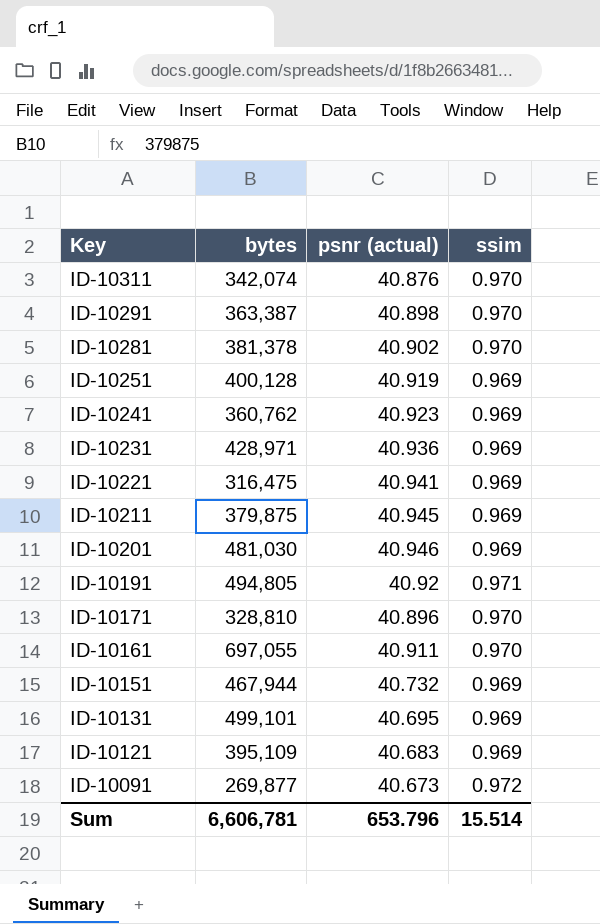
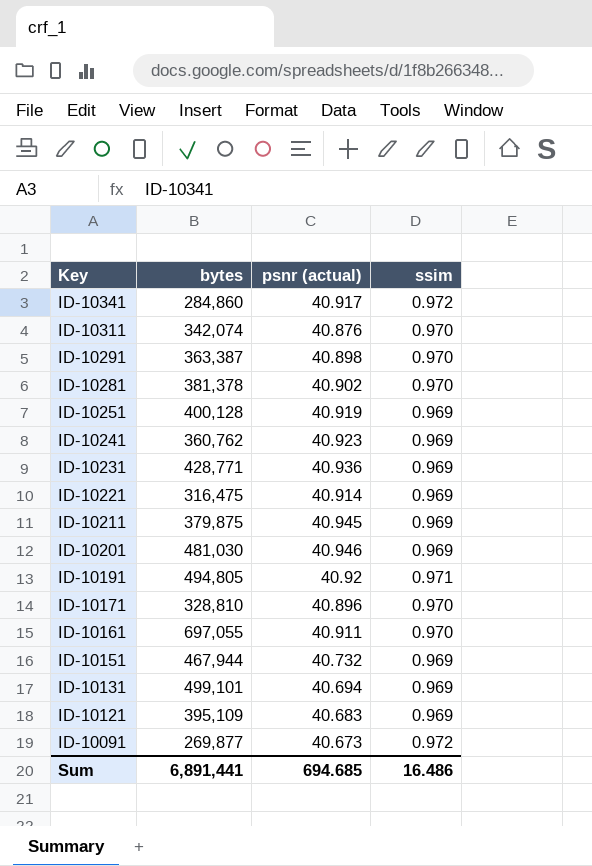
row ID-10341: none -> 284,860 | 40.917 | 0.972
ID-10231 | bytes: 428,971 -> 428,771
ID-10221 | psnr (actual): 40.941 -> 40.914
ID-10131 | psnr (actual): 40.695 -> 40.694
Sum | bytes: 6,606,781 -> 6,891,441
Sum | psnr (actual): 653.796 -> 694.685
Sum | ssim: 15.514 -> 16.486

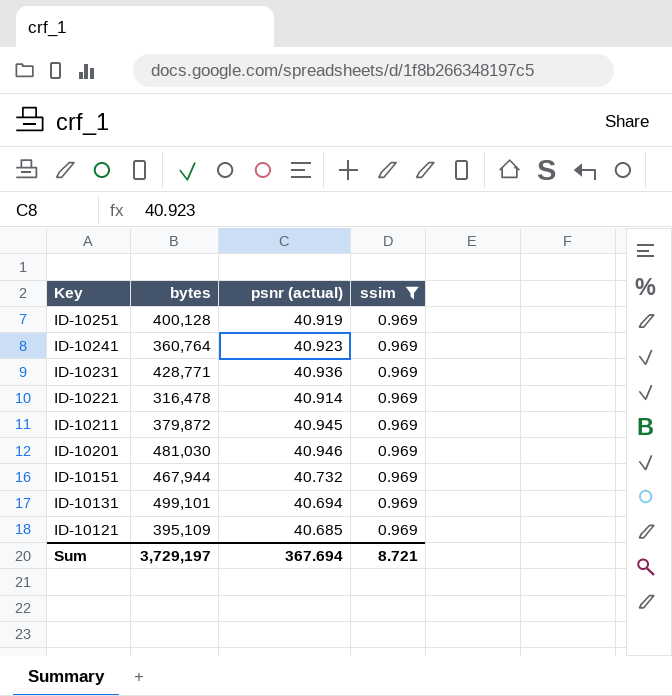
filter: none -> ssim = 0.969
ID-10241 | bytes: 360,762 -> 360,764
ID-10221 | bytes: 316,475 -> 316,478
ID-10211 | bytes: 379,875 -> 379,872
ID-10121 | psnr (actual): 40.683 -> 40.685
Sum | bytes: 6,891,441 -> 3,729,197
Sum | psnr (actual): 694.685 -> 367.694
Sum | ssim: 16.486 -> 8.721

